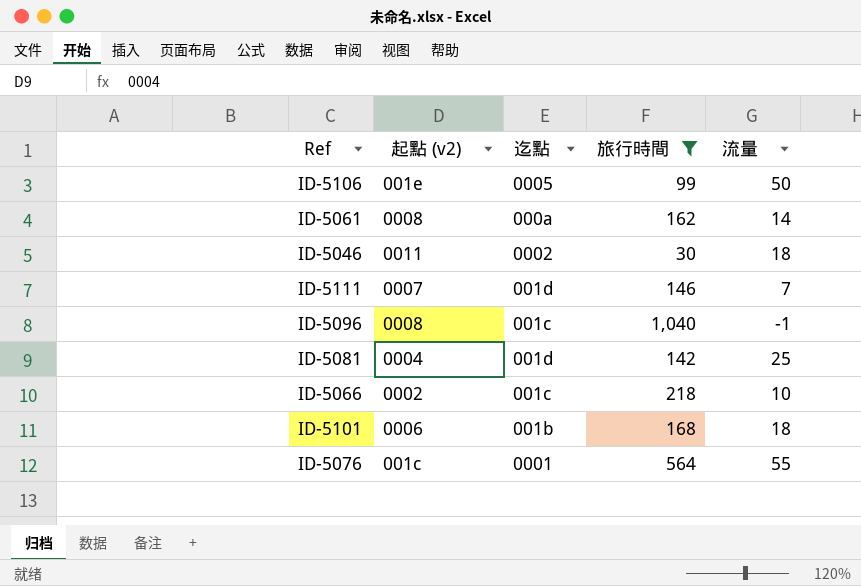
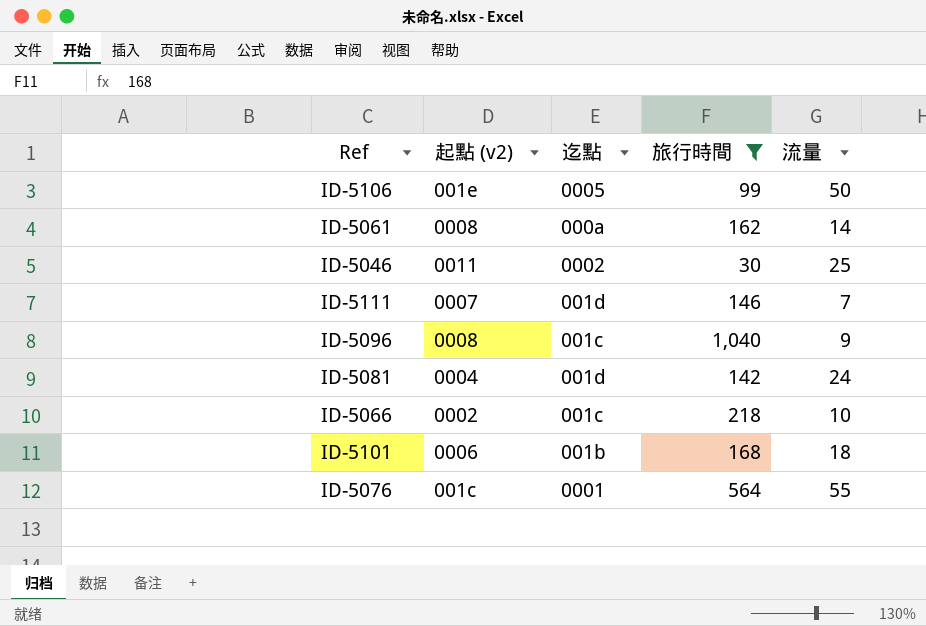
ID-5046 | 流量: 18 -> 25
ID-5096 | 流量: -1 -> 9
ID-5081 | 流量: 25 -> 24

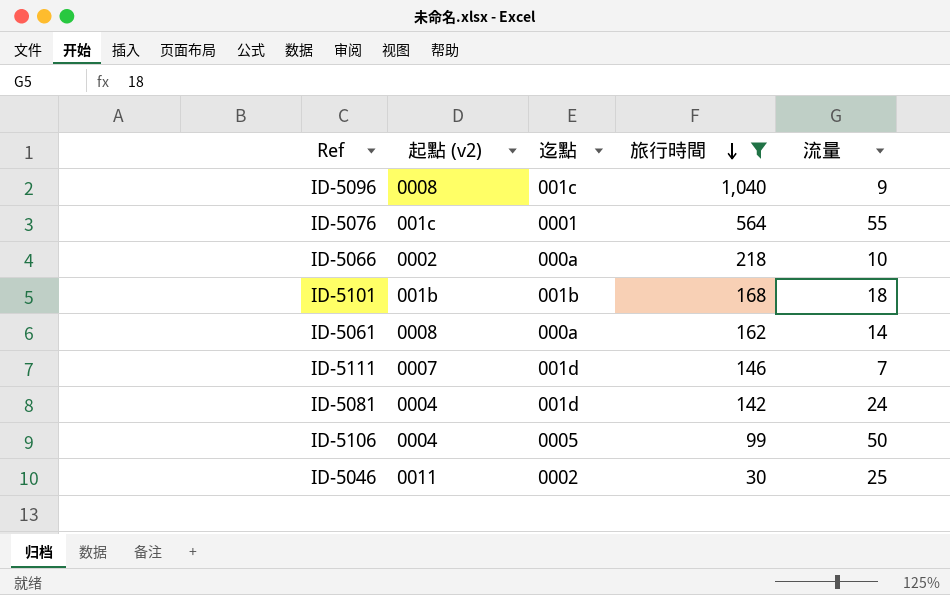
row order: none -> 旅行時間 descending
ID-5066 | 迄點: 001c -> 000a
ID-5101 | 起點 (v2): 0006 -> 001b
ID-5106 | 起點 (v2): 001e -> 0004

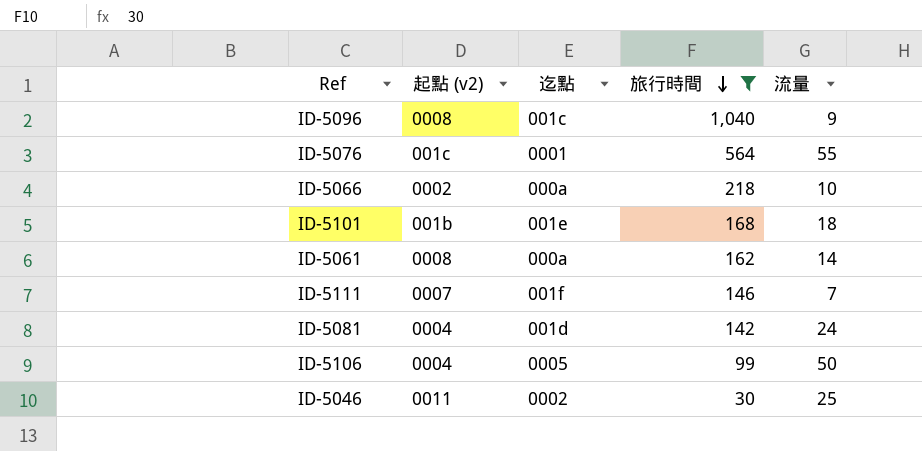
ID-5101 | 迄點: 001b -> 001e
ID-5111 | 迄點: 001d -> 001f

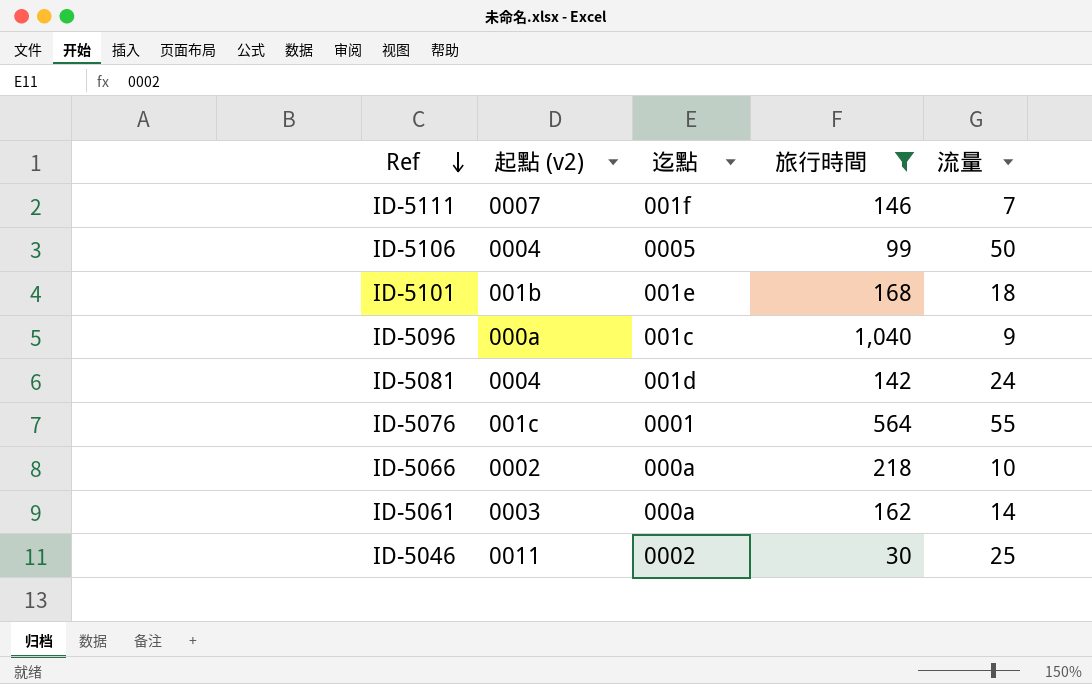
row order: 旅行時間 descending -> Ref descending
ID-5096 | 起點 (v2): 0008 -> 000a
ID-5061 | 起點 (v2): 0008 -> 0003

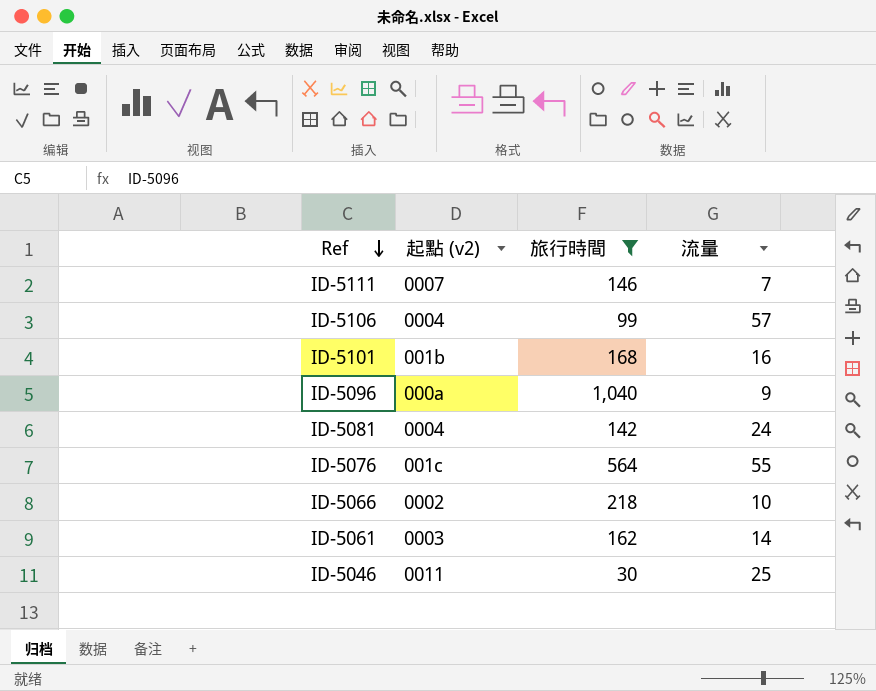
column 迄點 | position: 3 -> none
ID-5106 | 流量: 50 -> 57
ID-5101 | 流量: 18 -> 16

